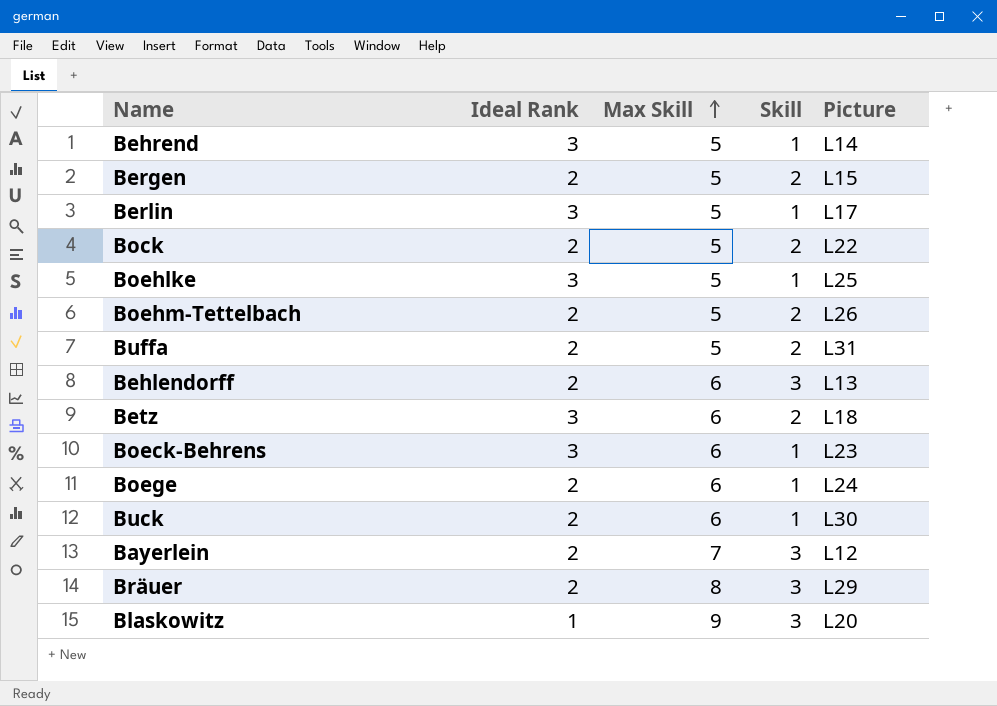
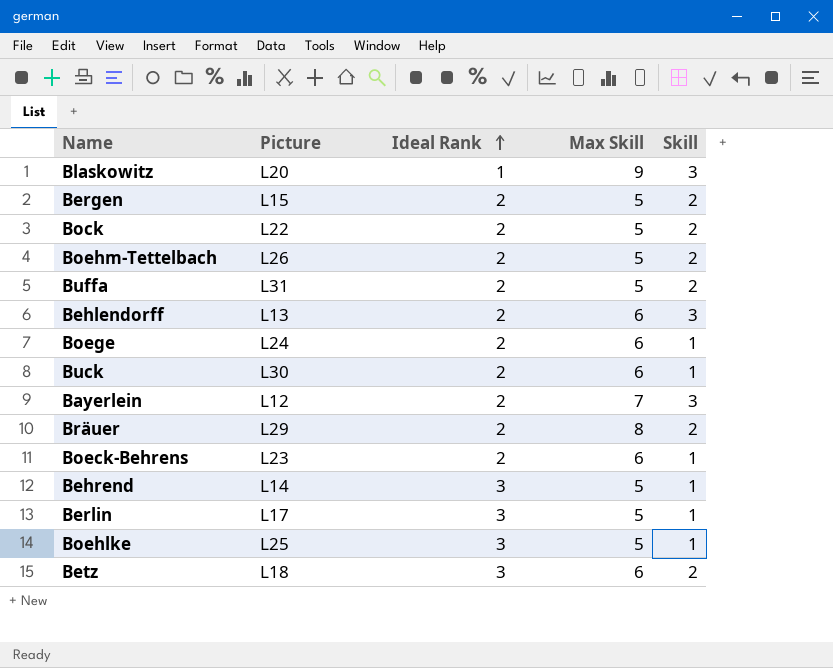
row order: Max Skill ascending -> Ideal Rank ascending
column Picture | position: 5 -> 2
Bräuer | Skill: 3 -> 2
Boeck-Behrens | Ideal Rank: 3 -> 2

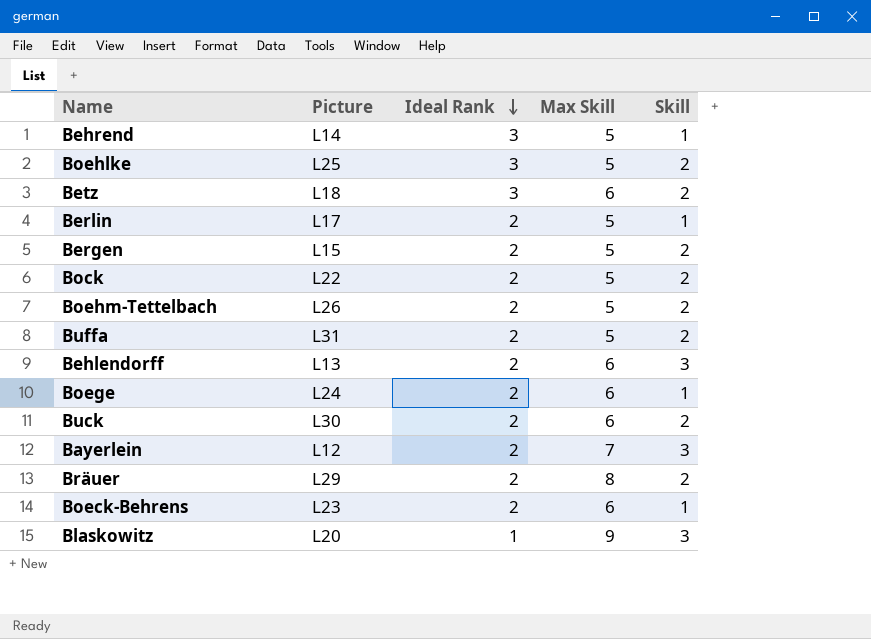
row order: Ideal Rank ascending -> Ideal Rank descending
Boehlke | Skill: 1 -> 2
Berlin | Ideal Rank: 3 -> 2
Buck | Skill: 1 -> 2

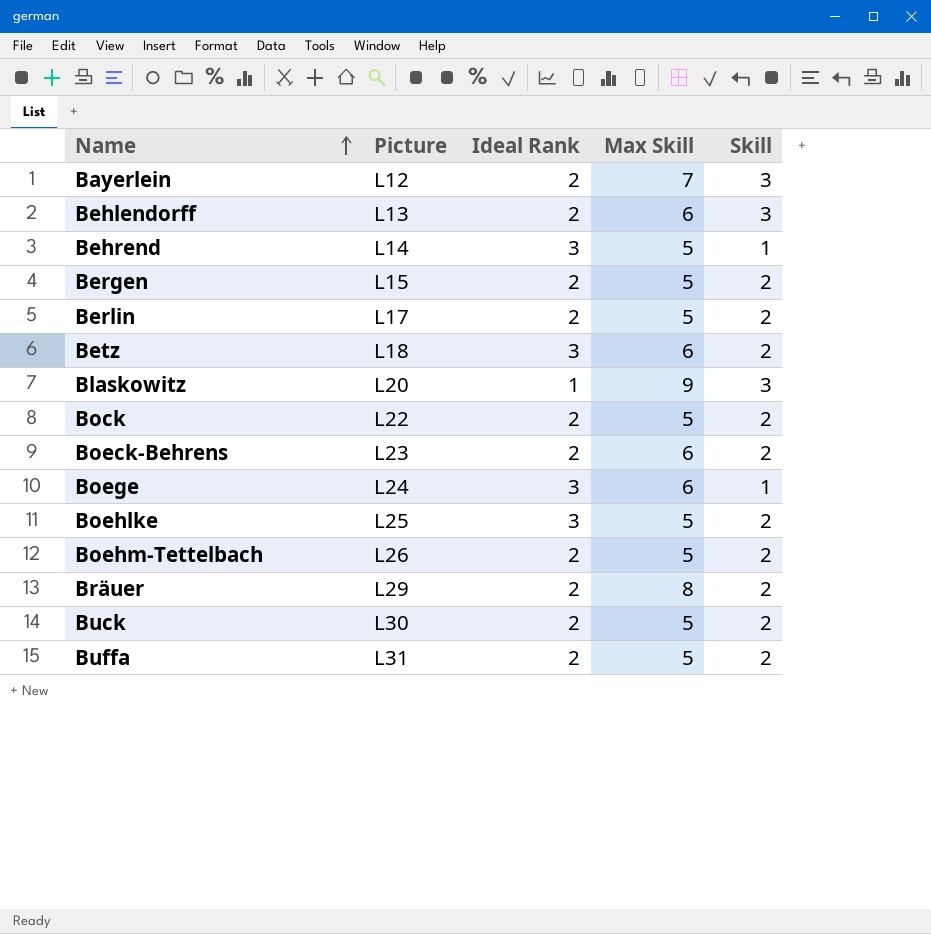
row order: Ideal Rank descending -> Name ascending
Berlin | Skill: 1 -> 2
Boeck-Behrens | Skill: 1 -> 2
Boege | Ideal Rank: 2 -> 3
Buck | Max Skill: 6 -> 5

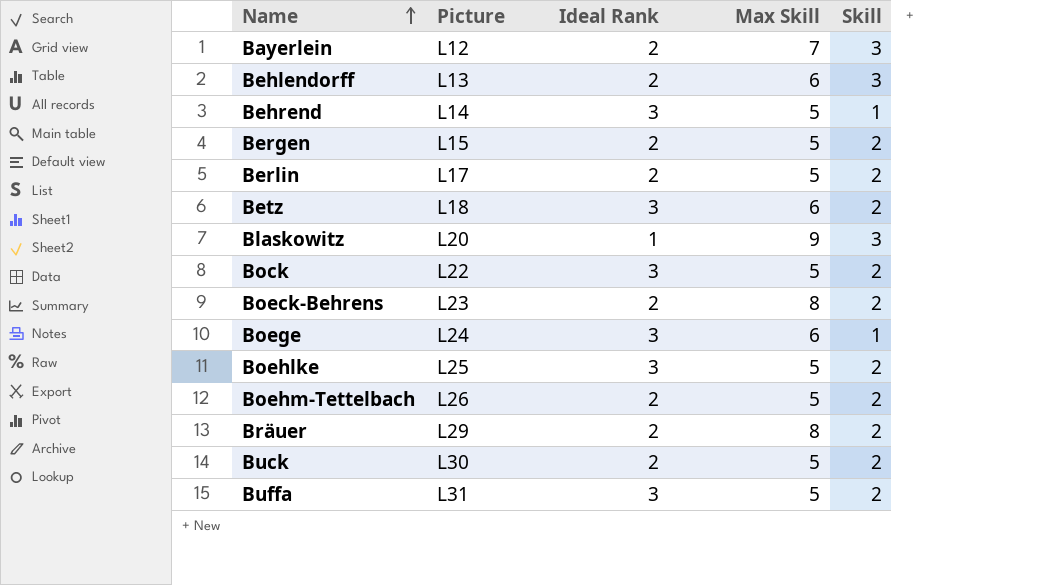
Bock | Ideal Rank: 2 -> 3
Boeck-Behrens | Max Skill: 6 -> 8
Buffa | Ideal Rank: 2 -> 3

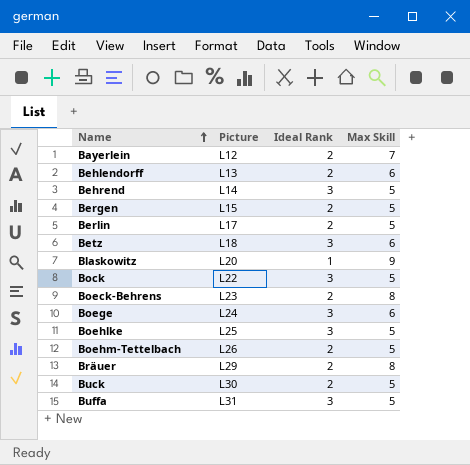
column Skill | position: 5 -> none

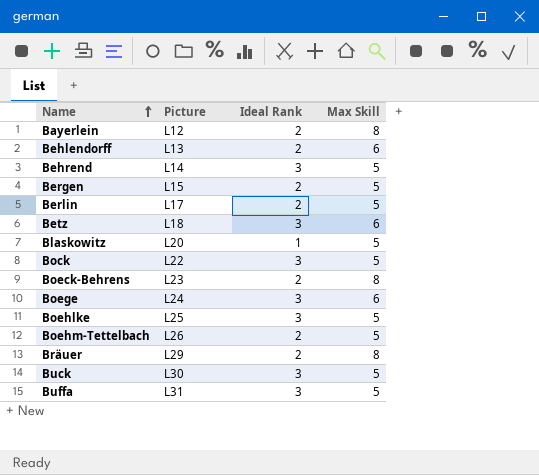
Bayerlein | Max Skill: 7 -> 8
Blaskowitz | Max Skill: 9 -> 5
Buck | Ideal Rank: 2 -> 3

